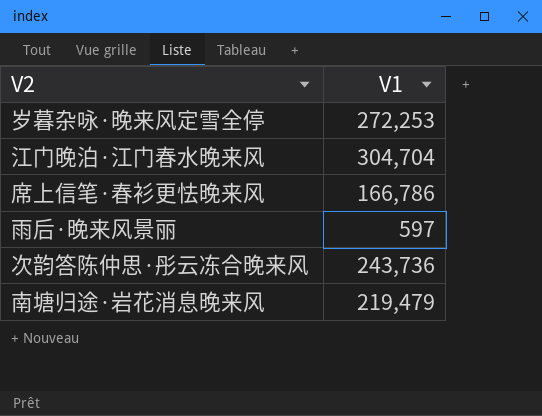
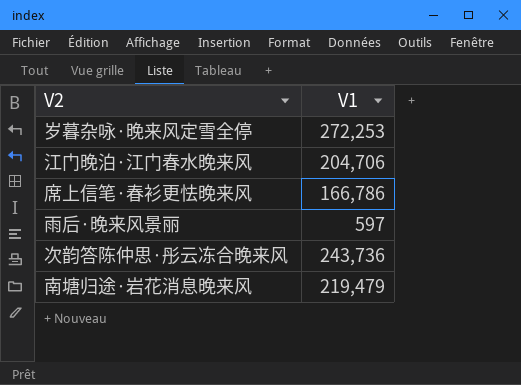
江门晚泊·江门春水晚来风 | V1: 304,704 -> 204,706

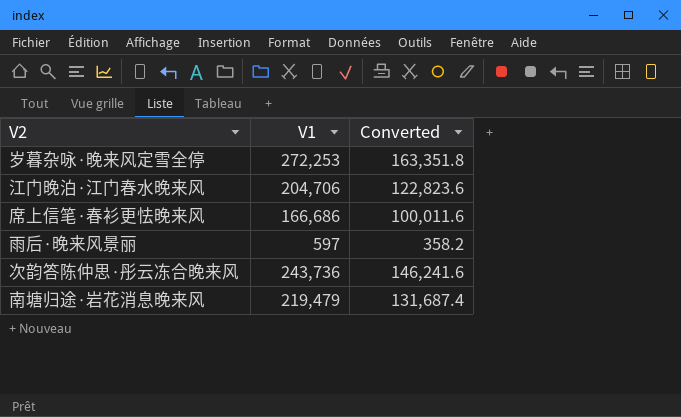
column Converted | formula: none -> [V1] * 0.6
席上信笔·春衫更怯晚来风 | V1: 166,786 -> 166,686

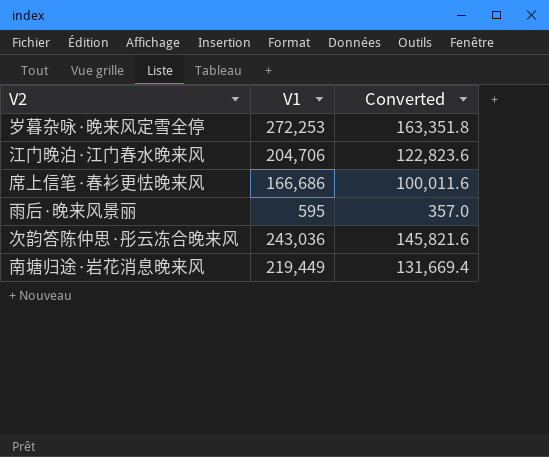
雨后·晚来风景丽 | V1: 597 -> 595
雨后·晚来风景丽 | Converted: 358.2 -> 357.0
次韵答陈仲思·彤云冻合晚来风 | V1: 243,736 -> 243,036
次韵答陈仲思·彤云冻合晚来风 | Converted: 146,241.6 -> 145,821.6
南塘归途·岩花消息晚来风 | V1: 219,479 -> 219,449
南塘归途·岩花消息晚来风 | Converted: 131,687.4 -> 131,669.4

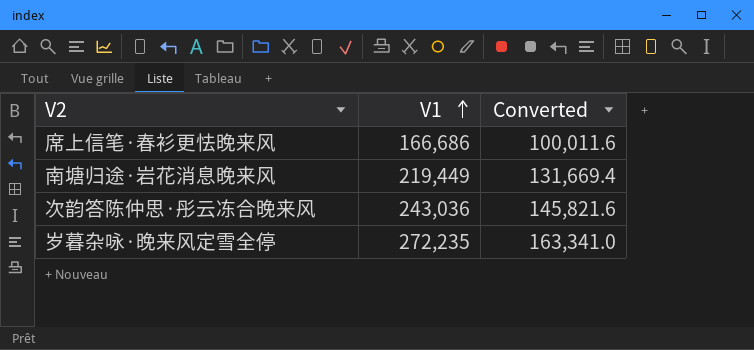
row order: none -> V1 ascending
row 江门晚泊·江门春水晚来风: 204,706 | 122,823.6 -> none
row 雨后·晚来风景丽: 595 | 357.0 -> none
岁暮杂咏·晚来风定雪全停 | V1: 272,253 -> 272,235
岁暮杂咏·晚来风定雪全停 | Converted: 163,351.8 -> 163,341.0

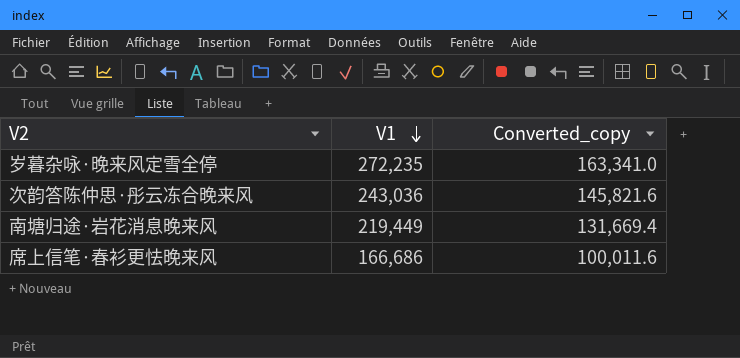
row order: V1 ascending -> V1 descending
column name: Converted -> Converted_copy

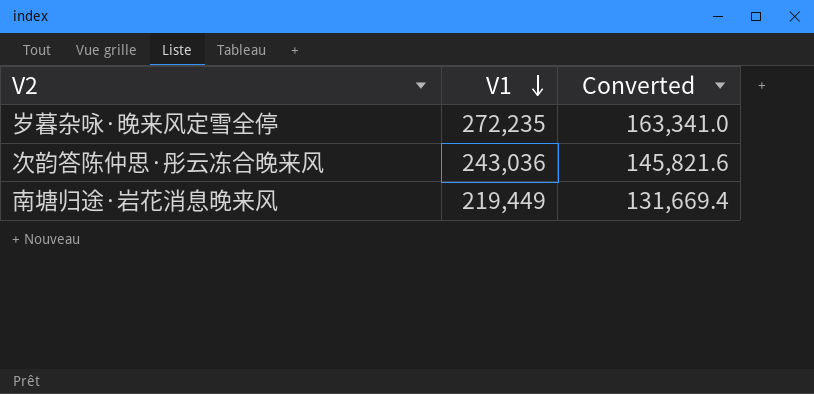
column name: Converted_copy -> Converted
row 席上信笔·春衫更怯晚来风: 166,686 | 100,011.6 -> none

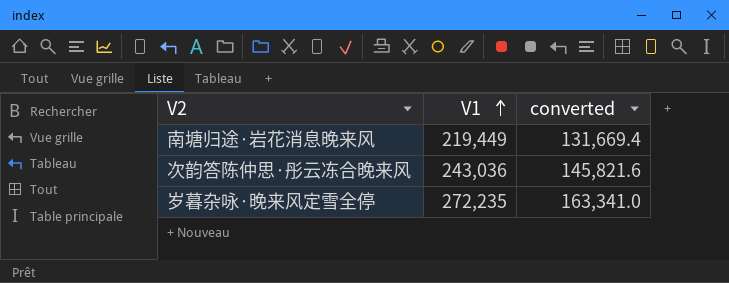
row order: V1 descending -> V1 ascending
column name: Converted -> converted

